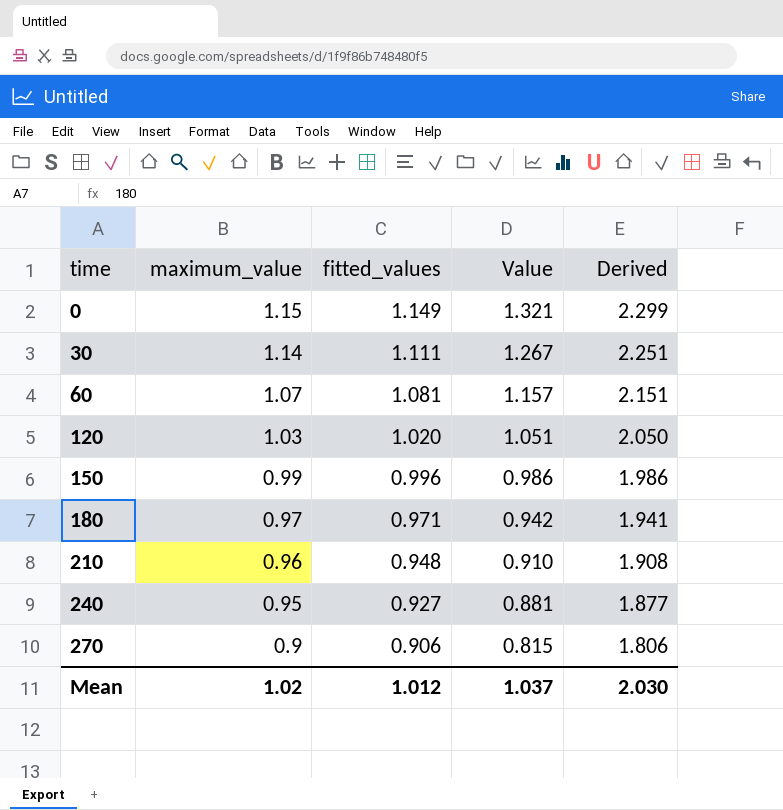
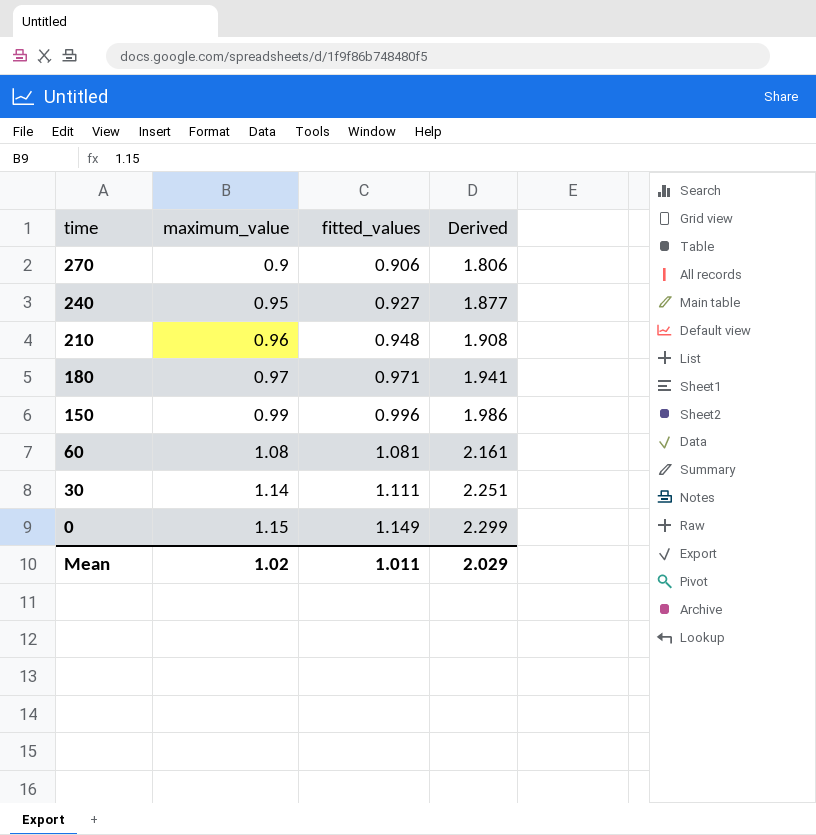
row order: time ascending -> time descending
column Value | formula: [maximum_value] * [fitted_values] -> none
row 120: 1.03 | 1.020 | 1.051 | 2.050 -> none
60 | maximum_value: 1.07 -> 1.08
60 | Derived: 2.151 -> 2.161
Mean | fitted_values: 1.012 -> 1.011
Mean | Derived: 2.030 -> 2.029

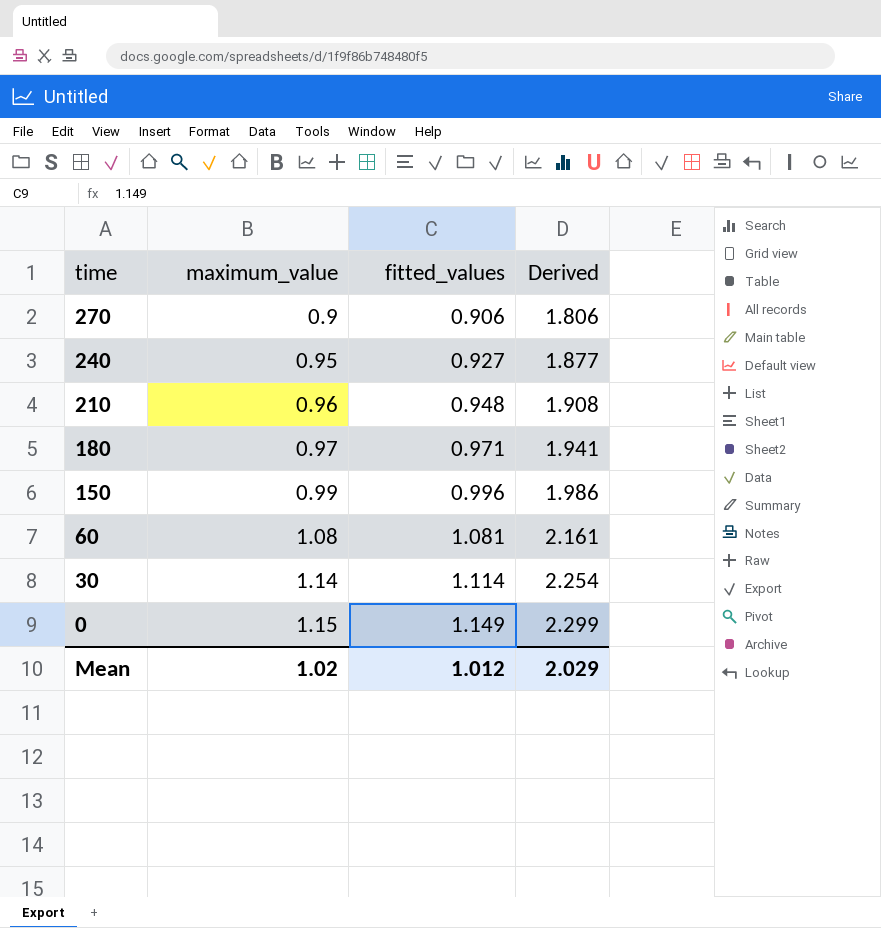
30 | fitted_values: 1.111 -> 1.114
30 | Derived: 2.251 -> 2.254
Mean | fitted_values: 1.011 -> 1.012

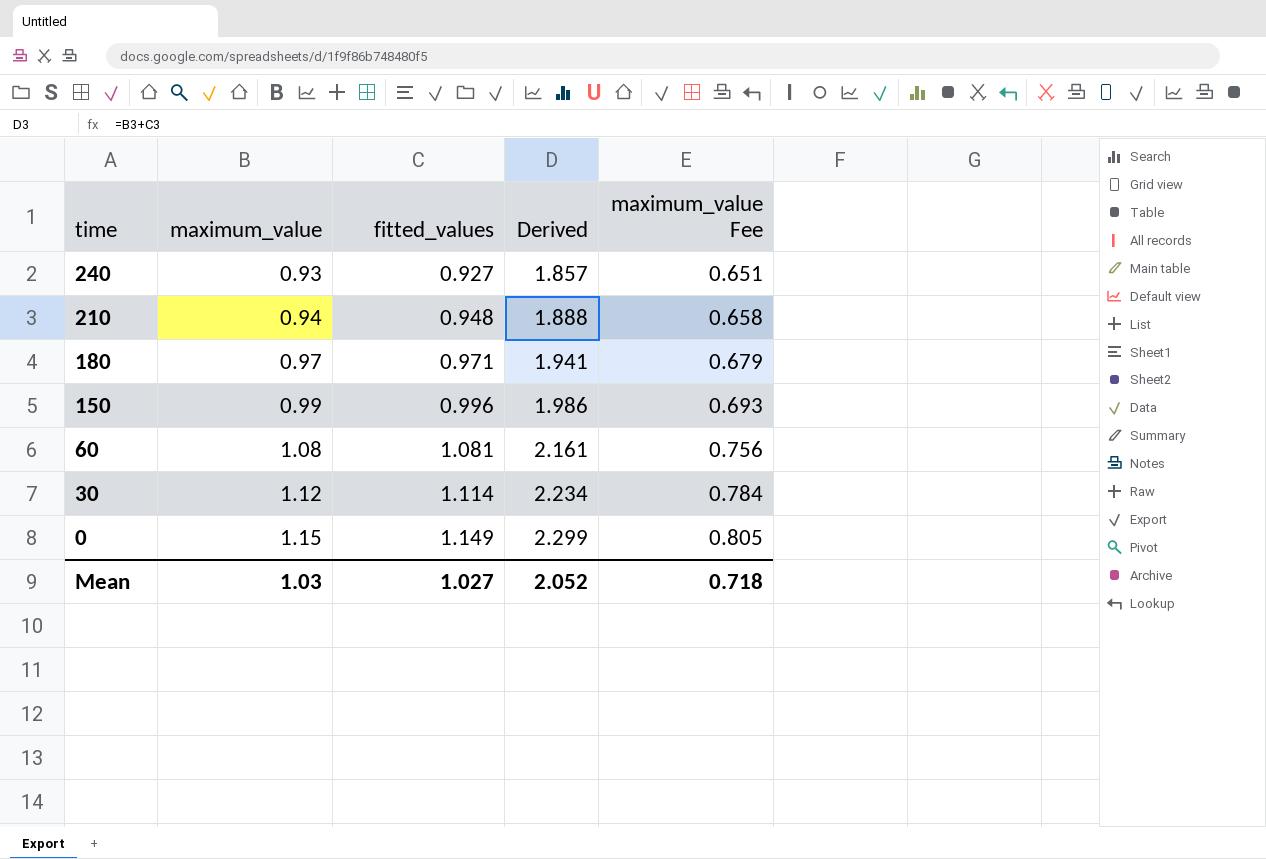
column maximum_value Fee | formula: none -> [maximum_value] * 0.7
row 270: 0.9 | 0.906 | 1.806 -> none
240 | maximum_value: 0.95 -> 0.93
240 | Derived: 1.877 -> 1.857
210 | maximum_value: 0.96 -> 0.94
210 | Derived: 1.908 -> 1.888
30 | maximum_value: 1.14 -> 1.12
30 | Derived: 2.254 -> 2.234
Mean | maximum_value: 1.02 -> 1.03
Mean | fitted_values: 1.012 -> 1.027
Mean | Derived: 2.029 -> 2.052

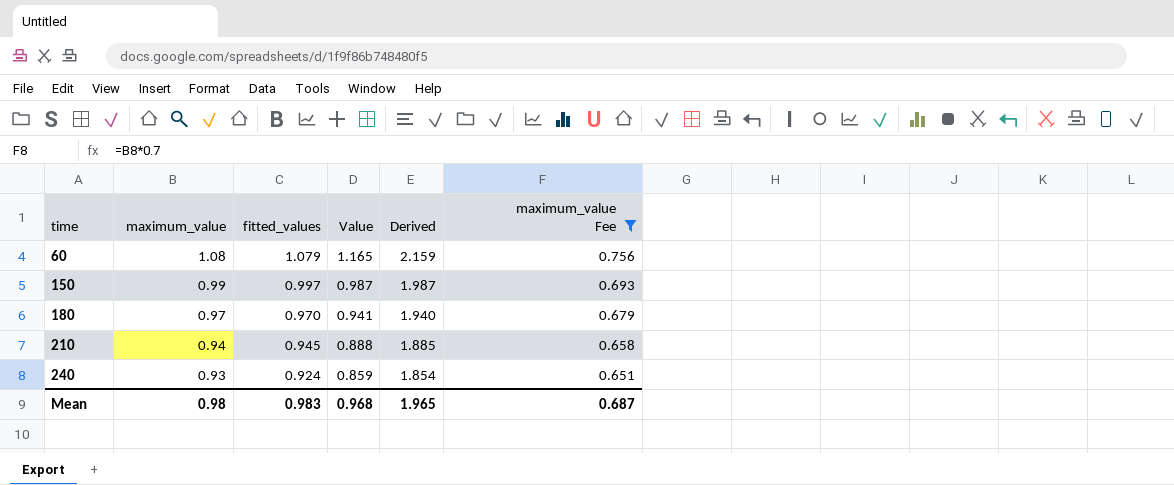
filter: none -> maximum_value Fee <= 0.756
row order: time descending -> time ascending
column Value | formula: none -> [maximum_value] * [fitted_values]
60 | fitted_values: 1.081 -> 1.079
60 | Derived: 2.161 -> 2.159
150 | fitted_values: 0.996 -> 0.997
150 | Derived: 1.986 -> 1.987
180 | fitted_values: 0.971 -> 0.970
180 | Derived: 1.941 -> 1.940
210 | fitted_values: 0.948 -> 0.945
210 | Derived: 1.888 -> 1.885
240 | fitted_values: 0.927 -> 0.924
240 | Derived: 1.857 -> 1.854
Mean | maximum_value: 1.03 -> 0.98
Mean | fitted_values: 1.027 -> 0.983
Mean | Derived: 2.052 -> 1.965
Mean | maximum_value Fee: 0.718 -> 0.687

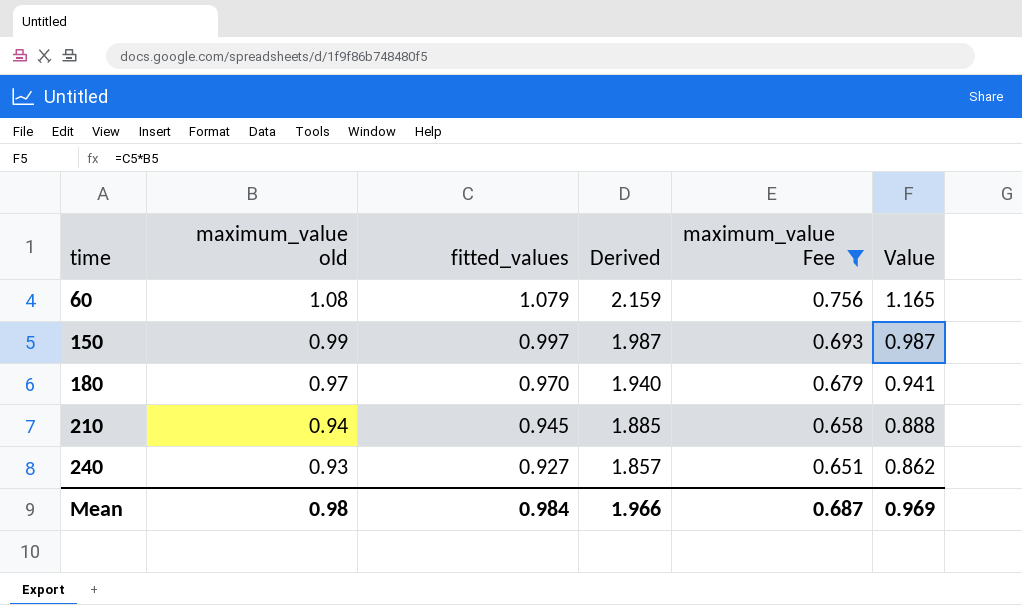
column name: maximum_value -> maximum_value old
column Value | position: 4 -> 6
240 | fitted_values: 0.924 -> 0.927
240 | Derived: 1.854 -> 1.857
240 | Value: 0.859 -> 0.862
Mean | fitted_values: 0.983 -> 0.984
Mean | Derived: 1.965 -> 1.966
Mean | Value: 0.968 -> 0.969

